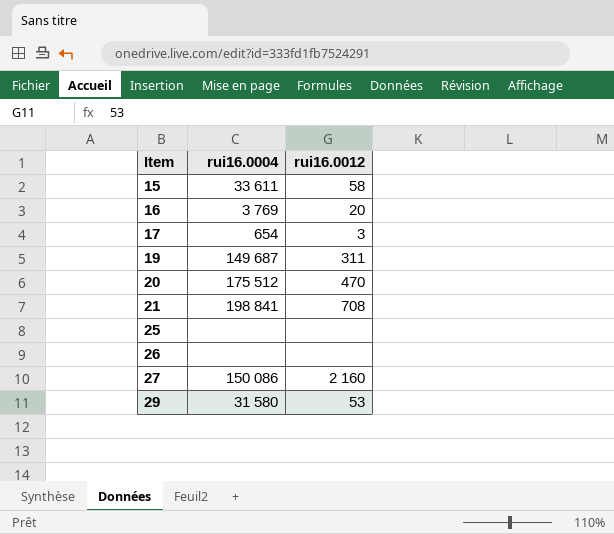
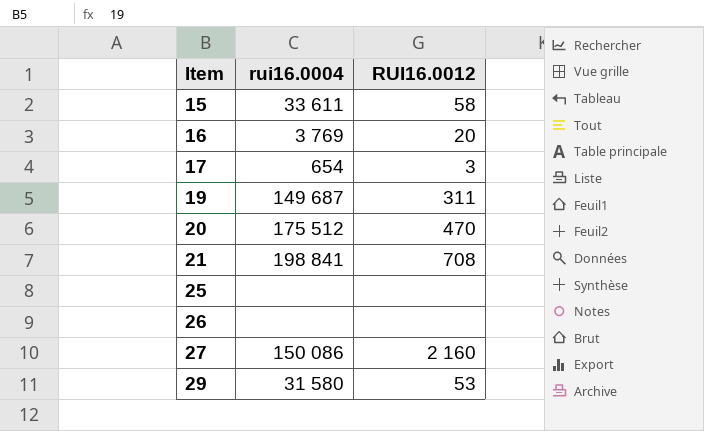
column name: rui16.0012 -> RUI16.0012

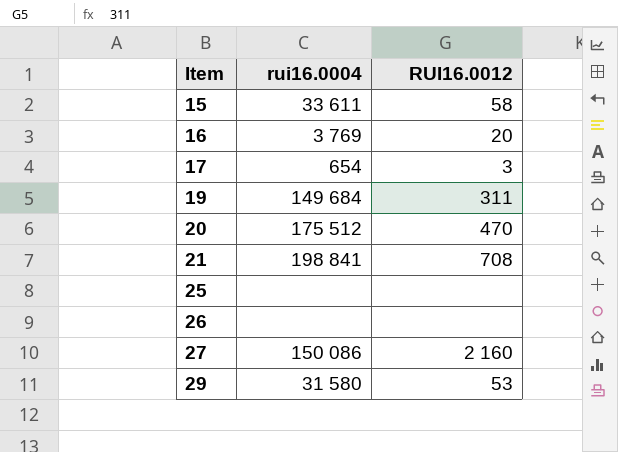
19 | rui16.0004: 149 687 -> 149 684

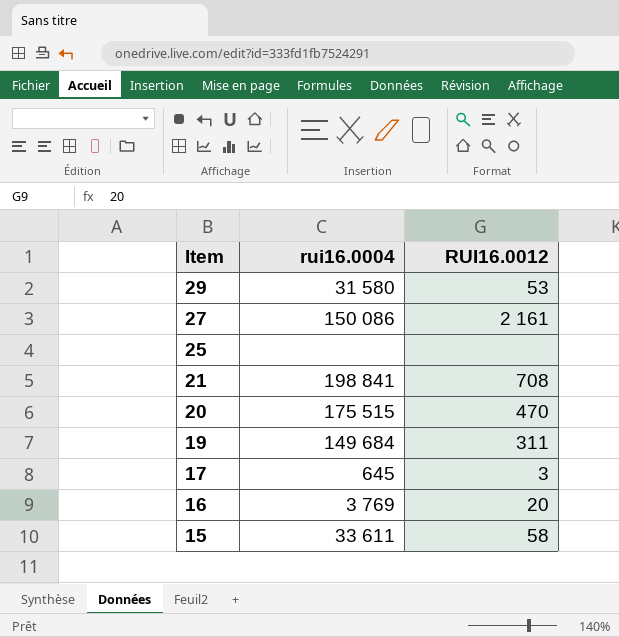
row order: Item ascending -> Item descending
row 26: none | none -> none
27 | RUI16.0012: 2 160 -> 2 161
20 | rui16.0004: 175 512 -> 175 515
17 | rui16.0004: 654 -> 645

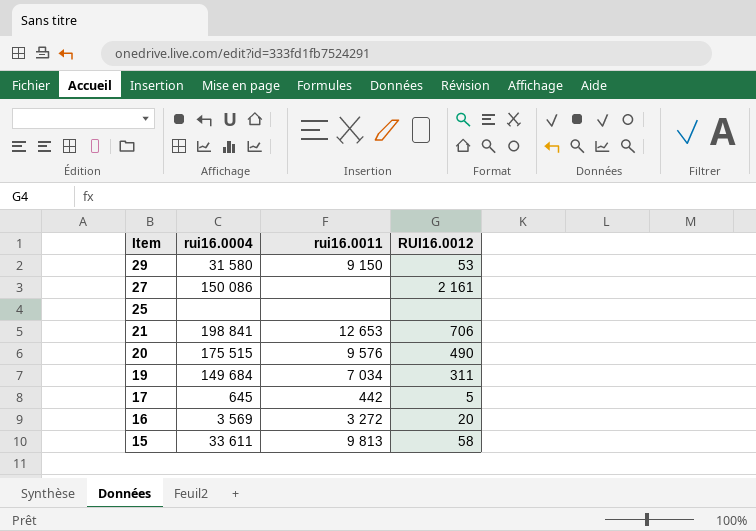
column rui16.0011 | position: none -> 3
21 | RUI16.0012: 708 -> 706
20 | RUI16.0012: 470 -> 490
17 | RUI16.0012: 3 -> 5
16 | rui16.0004: 3 769 -> 3 569

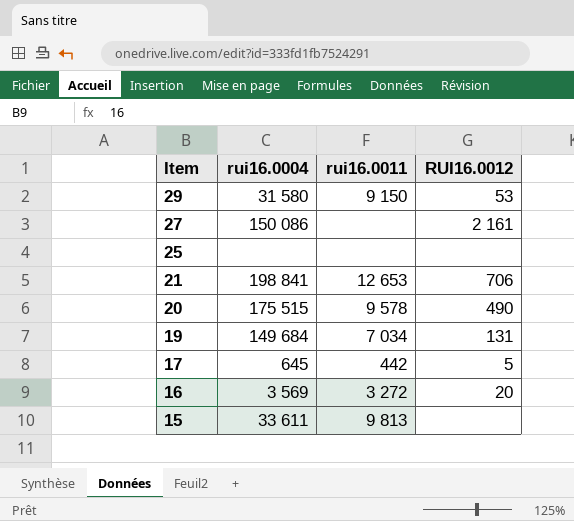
20 | rui16.0011: 9 576 -> 9 578
19 | RUI16.0012: 311 -> 131
15 | RUI16.0012: 58 -> none

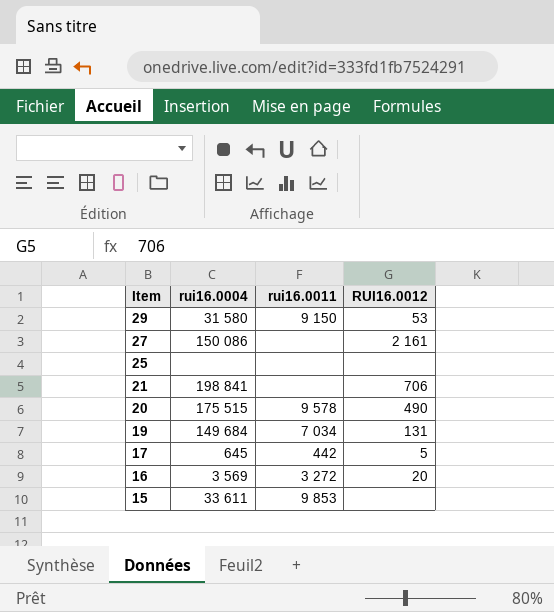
21 | rui16.0011: 12 653 -> none
15 | rui16.0011: 9 813 -> 9 853

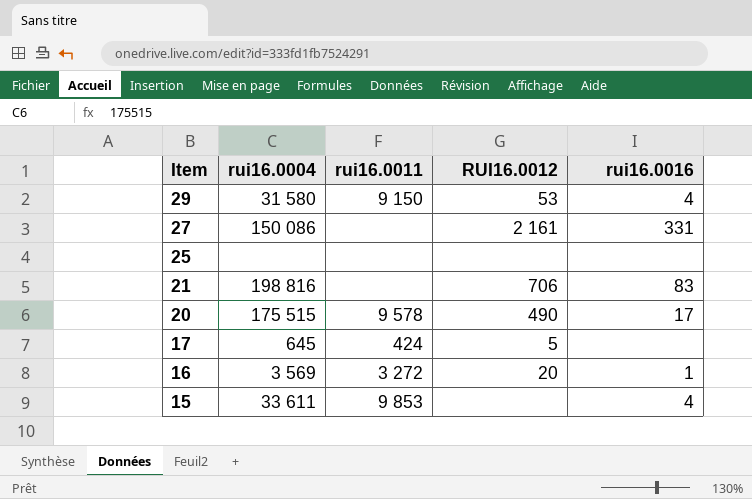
column rui16.0016 | position: none -> 5
row 19: 149 684 | 7 034 | 131 -> none
21 | rui16.0004: 198 841 -> 198 816
17 | rui16.0011: 442 -> 424

